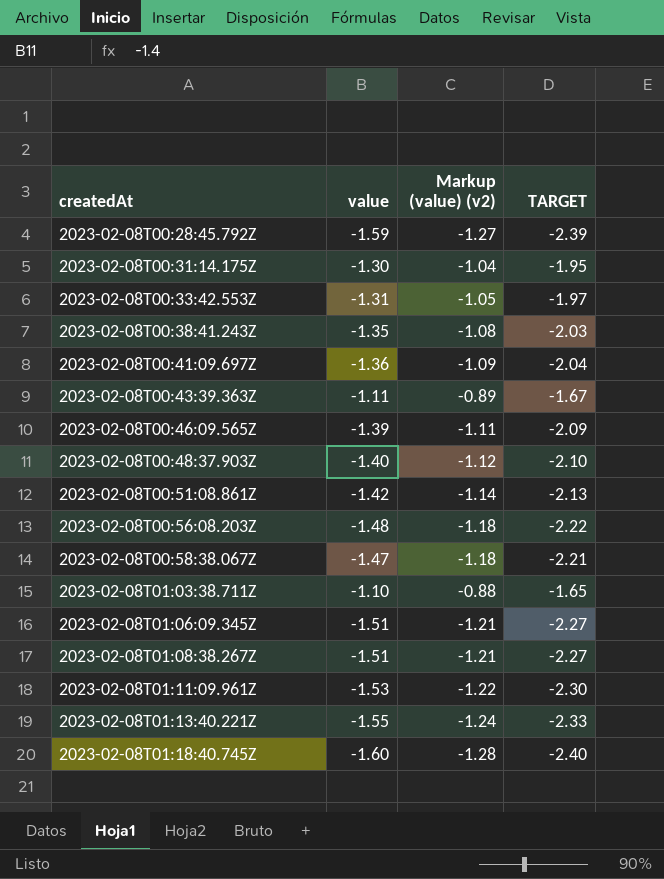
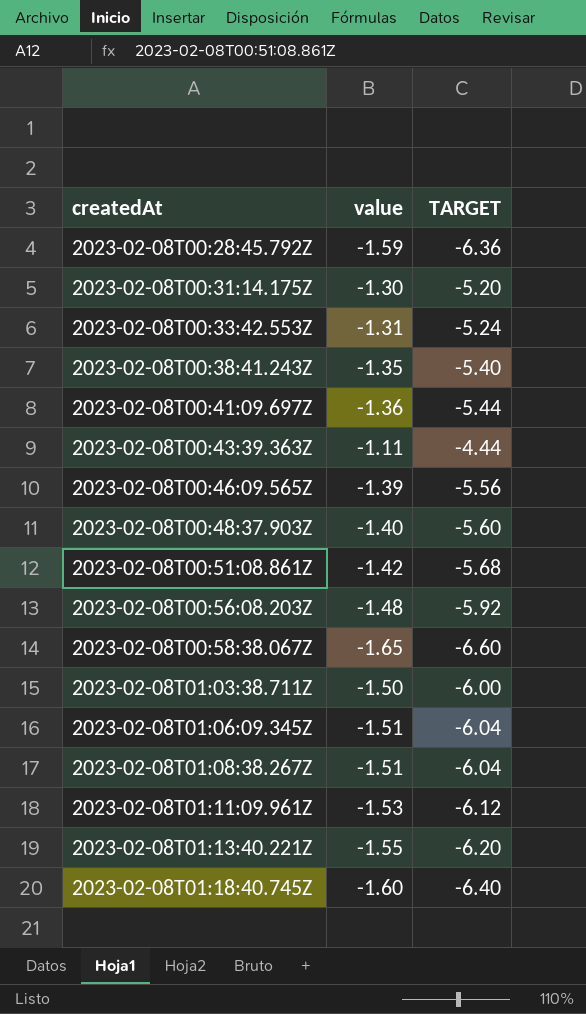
column Markup (value) (v2) | formula: [value] * 0.8 -> none
column TARGET | formula: [value] * 1.5 -> [value] * 4
2023-02-08T00:58:38.067Z | value: -1.47 -> -1.65
2023-02-08T01:03:38.711Z | value: -1.10 -> -1.50

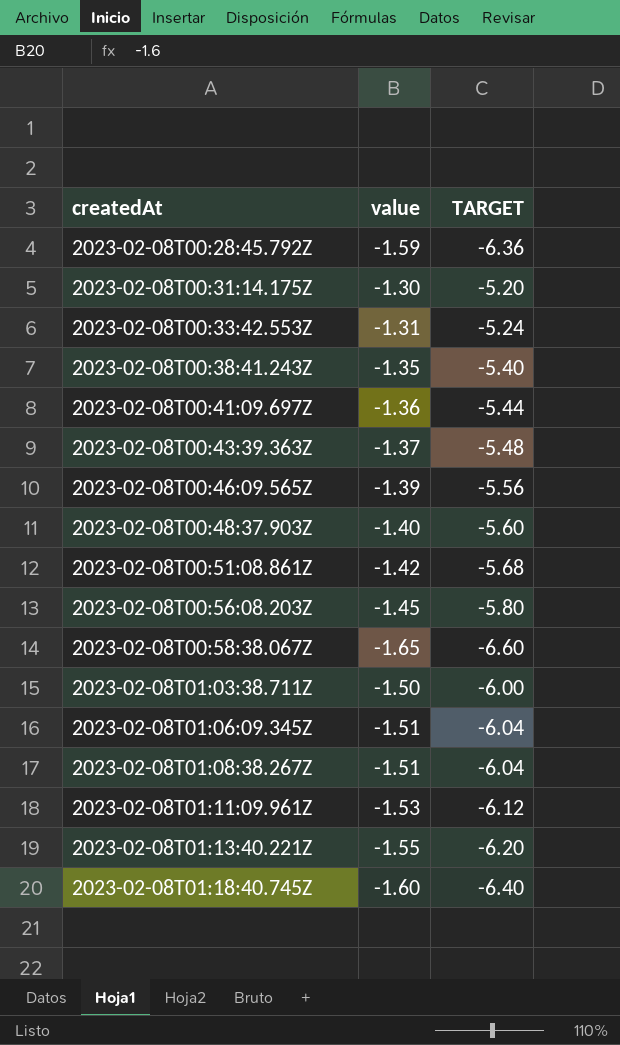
2023-02-08T00:43:39.363Z | value: -1.11 -> -1.37
2023-02-08T00:43:39.363Z | TARGET: -4.44 -> -5.48
2023-02-08T00:56:08.203Z | value: -1.48 -> -1.45
2023-02-08T00:56:08.203Z | TARGET: -5.92 -> -5.80

